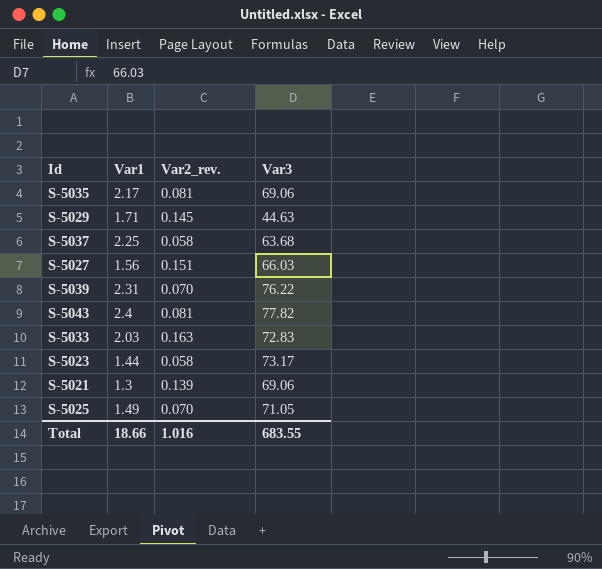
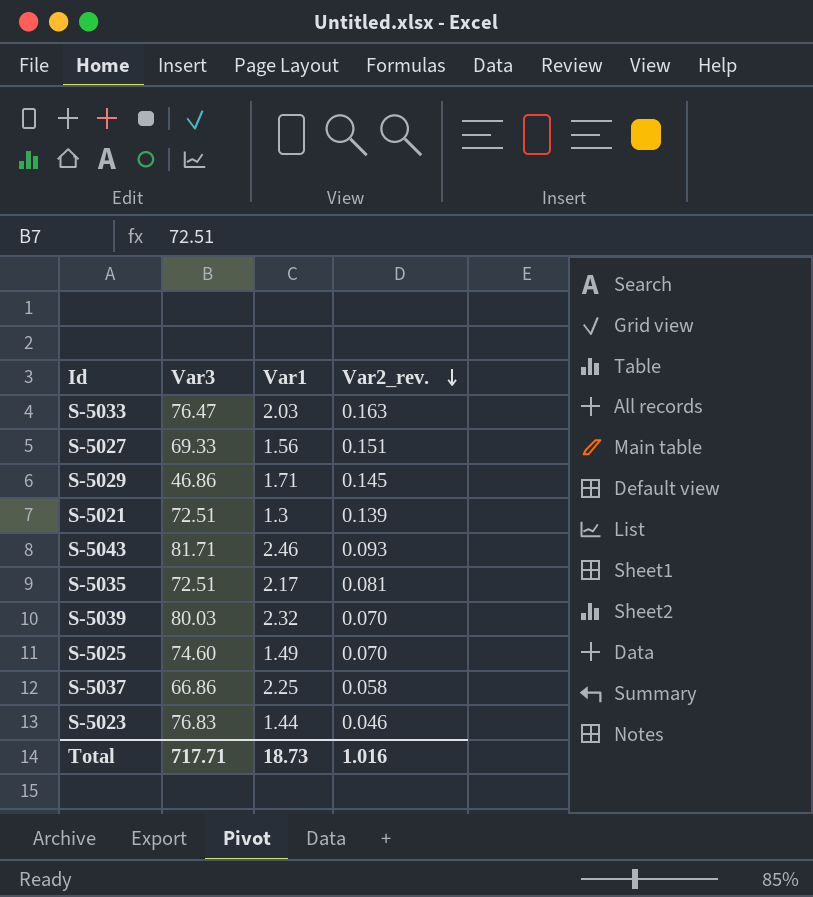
row order: none -> Var2_rev. descending
column Var3 | position: 4 -> 2
S-5033 | Var3: 72.83 -> 76.47
S-5027 | Var3: 66.03 -> 69.33
S-5029 | Var3: 44.63 -> 46.86
S-5021 | Var3: 69.06 -> 72.51
S-5043 | Var3: 77.82 -> 81.71
S-5043 | Var1: 2.4 -> 2.46
S-5043 | Var2_rev.: 0.081 -> 0.093
S-5035 | Var3: 69.06 -> 72.51
S-5039 | Var3: 76.22 -> 80.03
S-5039 | Var1: 2.31 -> 2.32
S-5025 | Var3: 71.05 -> 74.60
S-5037 | Var3: 63.68 -> 66.86
S-5023 | Var3: 73.17 -> 76.83
S-5023 | Var2_rev.: 0.058 -> 0.046
Total | Var3: 683.55 -> 717.71
Total | Var1: 18.66 -> 18.73

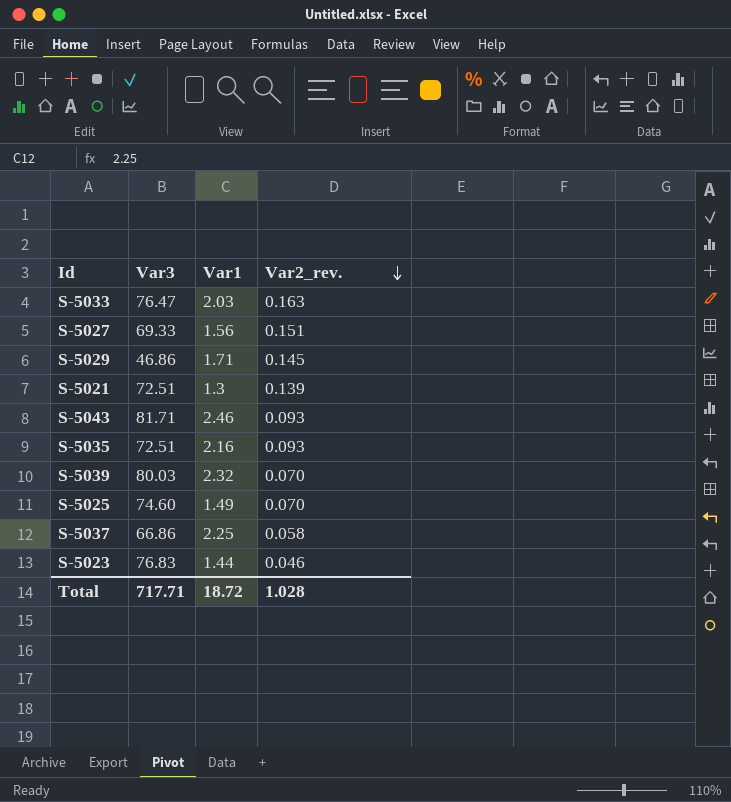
S-5035 | Var1: 2.17 -> 2.16
S-5035 | Var2_rev.: 0.081 -> 0.093
Total | Var1: 18.73 -> 18.72
Total | Var2_rev.: 1.016 -> 1.028

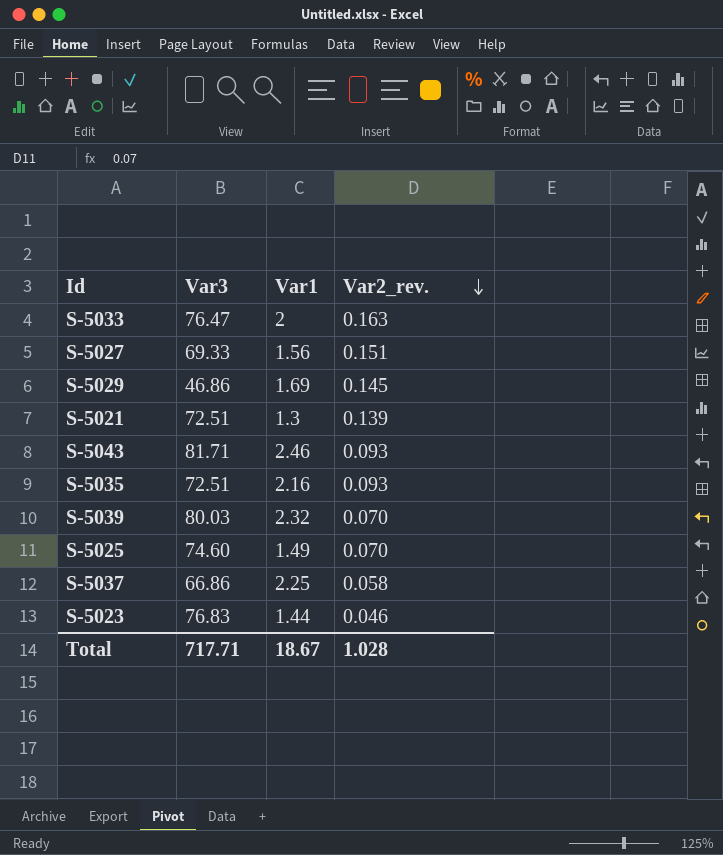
S-5033 | Var1: 2.03 -> 2
S-5029 | Var1: 1.71 -> 1.69
Total | Var1: 18.72 -> 18.67

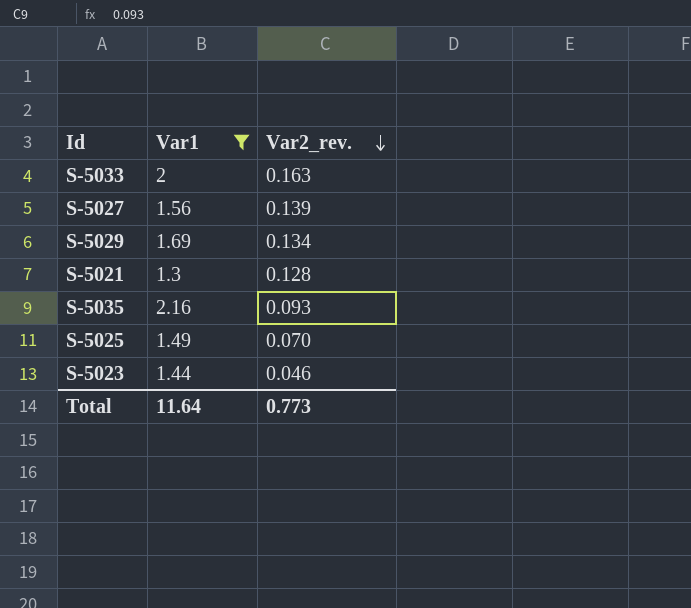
filter: none -> Var1 <= 2.16
column Var3 | position: 2 -> none
S-5027 | Var2_rev.: 0.151 -> 0.139
S-5029 | Var2_rev.: 0.145 -> 0.134
S-5021 | Var2_rev.: 0.139 -> 0.128
Total | Var1: 18.67 -> 11.64
Total | Var2_rev.: 1.028 -> 0.773

